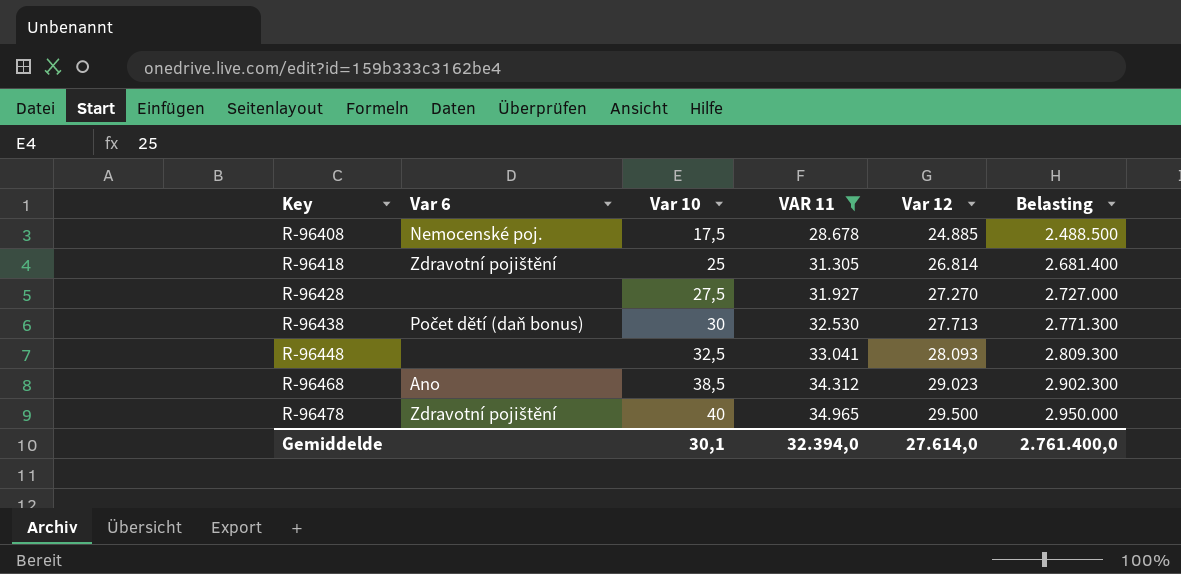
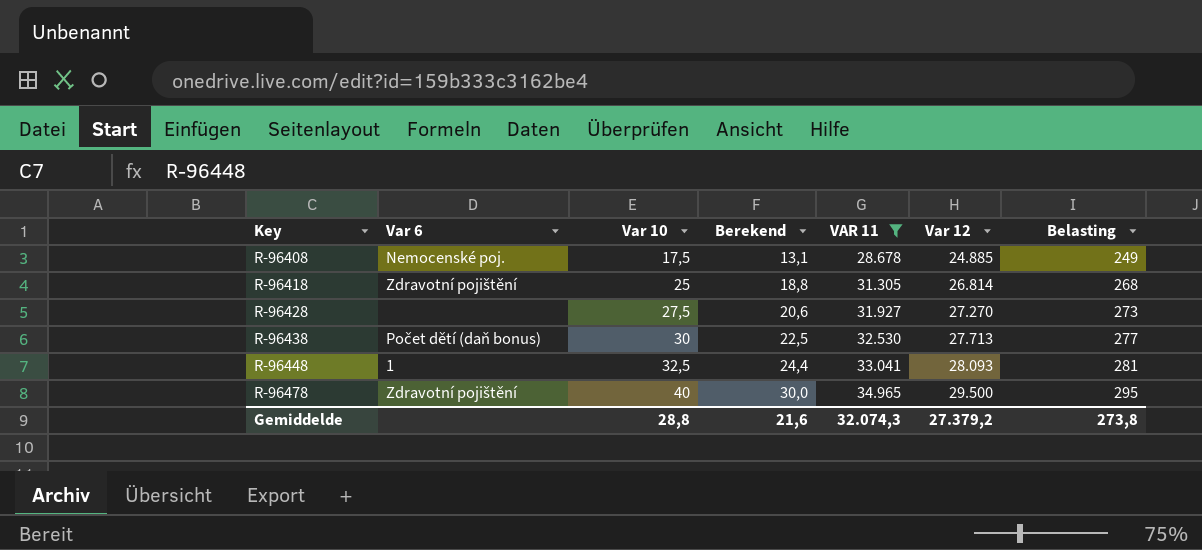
column Berekend | formula: none -> [Var 10] * 0,75
column Belasting | formula: [Var 12] * 100 -> [Var 12] * 0,01
row R-96468: Ano | 38,5 | 34.312 | 29.023 | 2.902.300 -> none
R-96448 | Var 6: none -> 1
Gemiddelde | Var 10: 30,1 -> 28,8
Gemiddelde | VAR 11: 32.394,0 -> 32.074,3
Gemiddelde | Var 12: 27.614,0 -> 27.379,2
Gemiddelde | Belasting: 2.761.400,0 -> 273,8

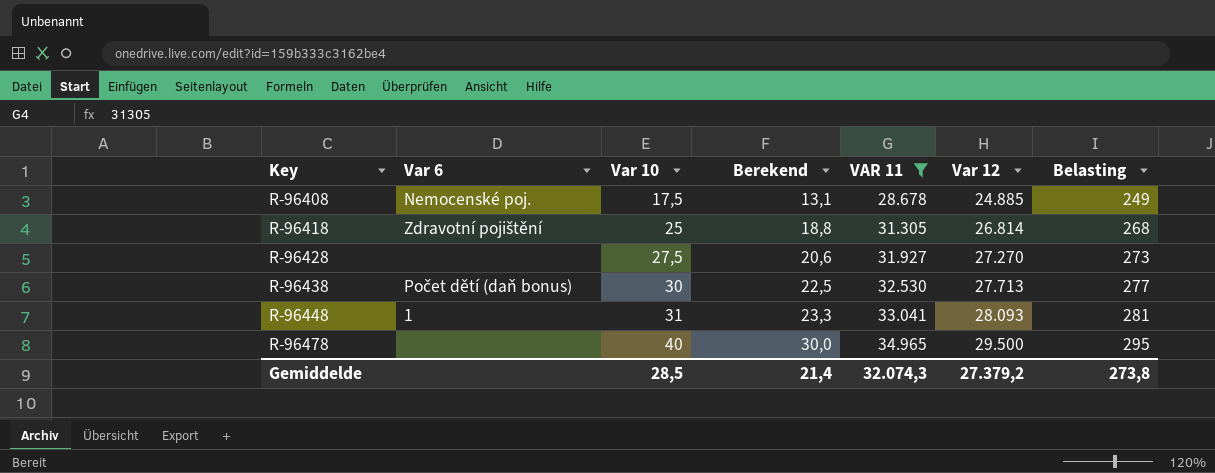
R-96448 | Var 10: 32,5 -> 31
R-96448 | Berekend: 24,4 -> 23,3
R-96478 | Var 6: Zdravotní pojištění -> none
Gemiddelde | Var 10: 28,8 -> 28,5
Gemiddelde | Berekend: 21,6 -> 21,4

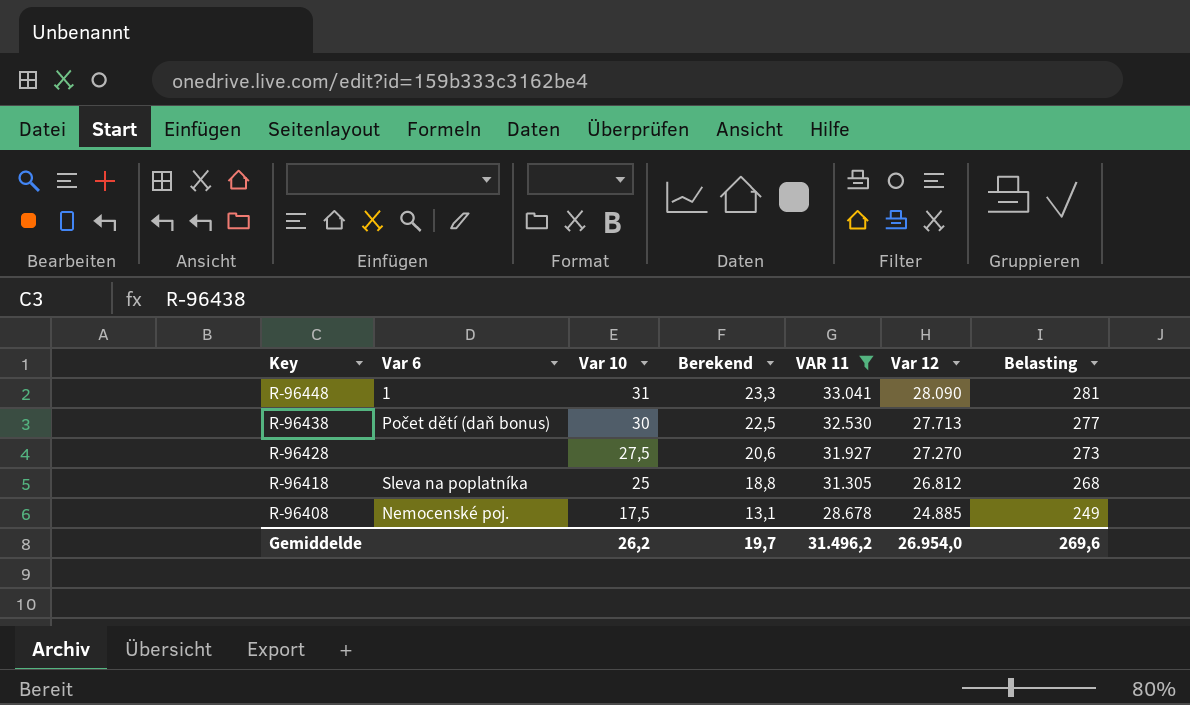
row order: Key ascending -> Key descending
row R-96478: none | 40 | 30,0 | 34.965 | 29.500 | 295 -> none
R-96448 | Var 12: 28.093 -> 28.090
R-96418 | Var 6: Zdravotní pojištění -> Sleva na poplatníka
R-96418 | Var 12: 26.814 -> 26.812
Gemiddelde | Var 10: 28,5 -> 26,2
Gemiddelde | Berekend: 21,4 -> 19,7
Gemiddelde | VAR 11: 32.074,3 -> 31.496,2
Gemiddelde | Var 12: 27.379,2 -> 26.954,0
Gemiddelde | Belasting: 273,8 -> 269,6

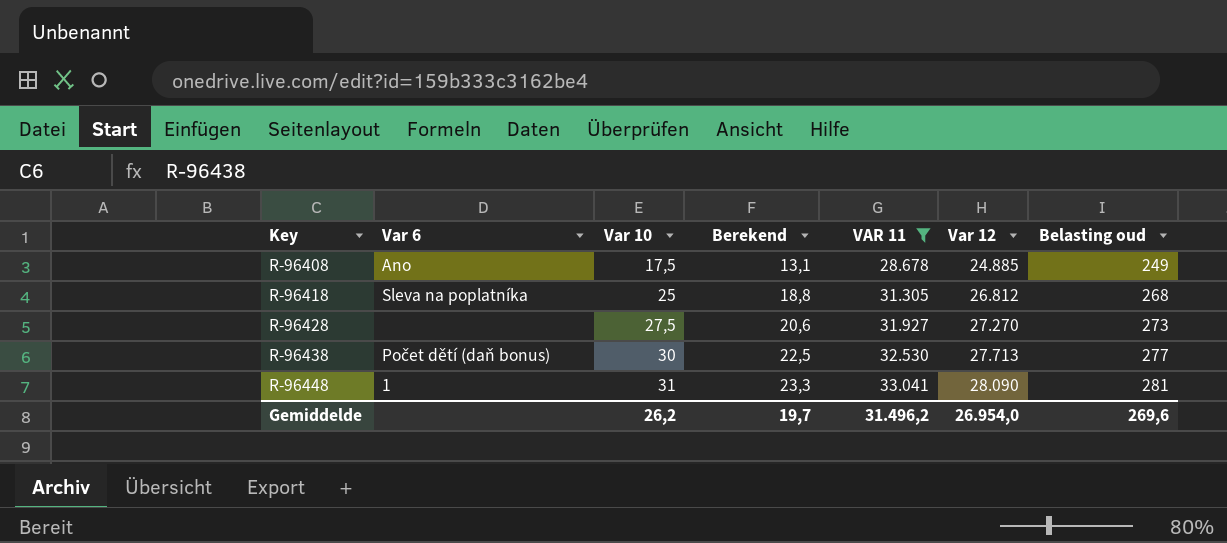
row order: Key descending -> Key ascending
column name: Belasting -> Belasting oud
R-96408 | Var 6: Nemocenské poj. -> Ano

